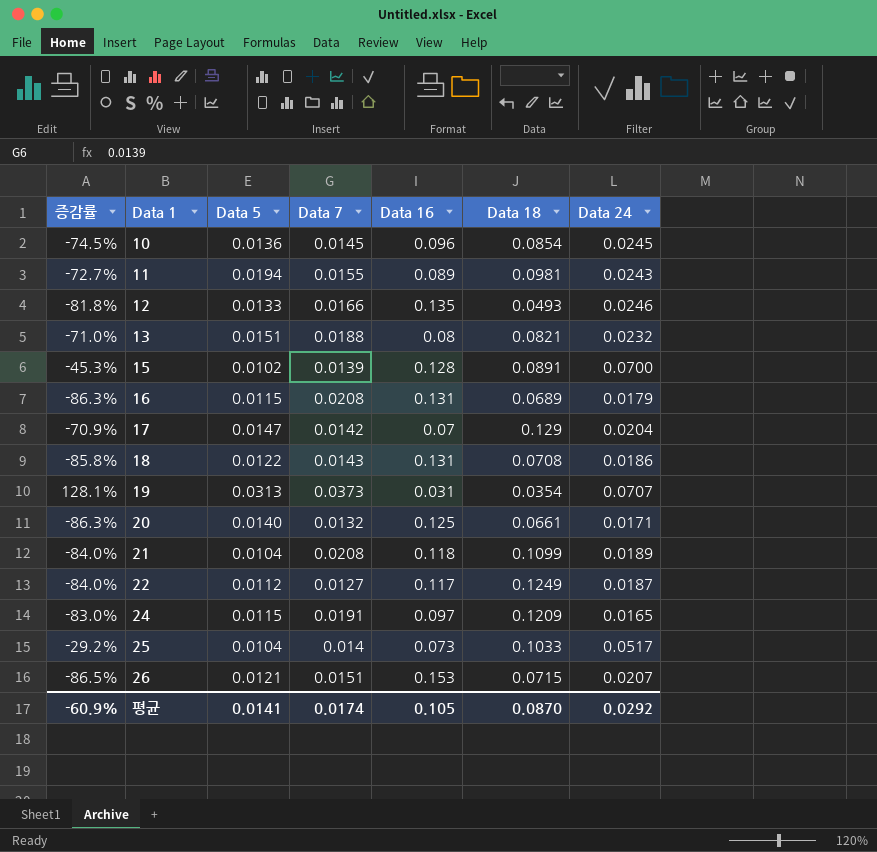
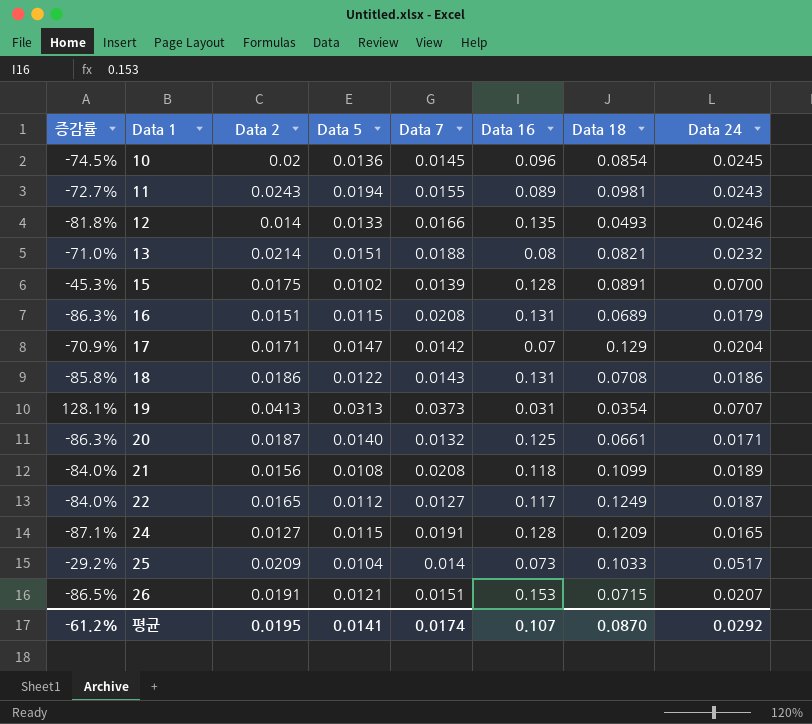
column Data 2 | position: none -> 3
21 | Data 5: 0.0104 -> 0.0108
24 | 증감률: -83.0% -> -87.1%
24 | Data 16: 0.097 -> 0.128
평균 | 증감률: -60.9% -> -61.2%
평균 | Data 16: 0.105 -> 0.107

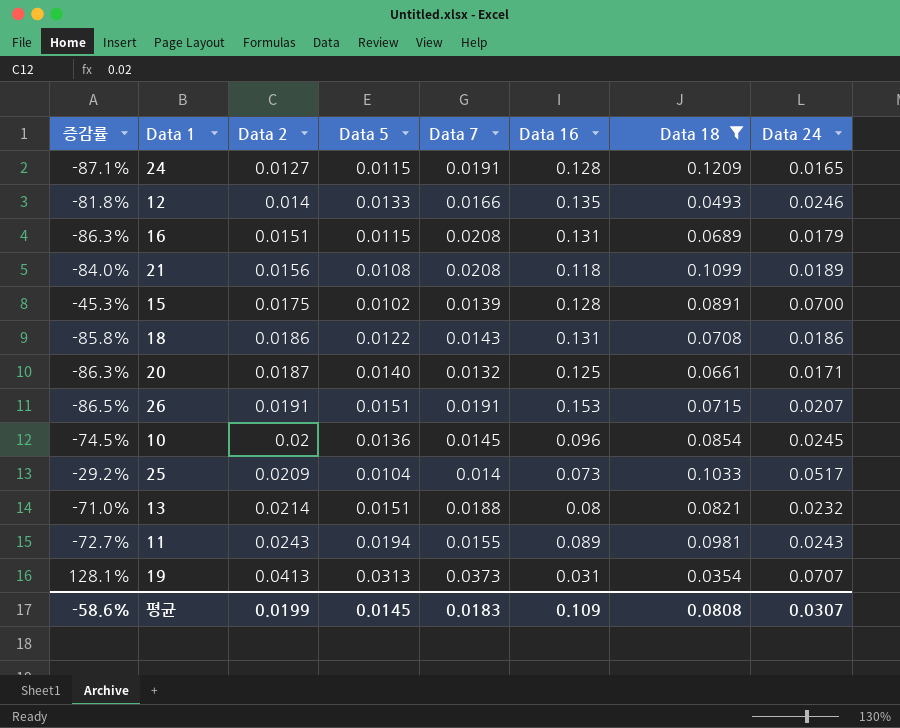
filter: none -> Data 18 <= 0.1209
row order: Data 1 ascending -> Data 2 ascending
26 | Data 5: 0.0121 -> 0.0151
26 | Data 7: 0.0151 -> 0.0191
평균 | 증감률: -61.2% -> -58.6%
평균 | Data 2: 0.0195 -> 0.0199
평균 | Data 5: 0.0141 -> 0.0145
평균 | Data 7: 0.0174 -> 0.0183
평균 | Data 16: 0.107 -> 0.109
평균 | Data 18: 0.0870 -> 0.0808
평균 | Data 24: 0.0292 -> 0.0307

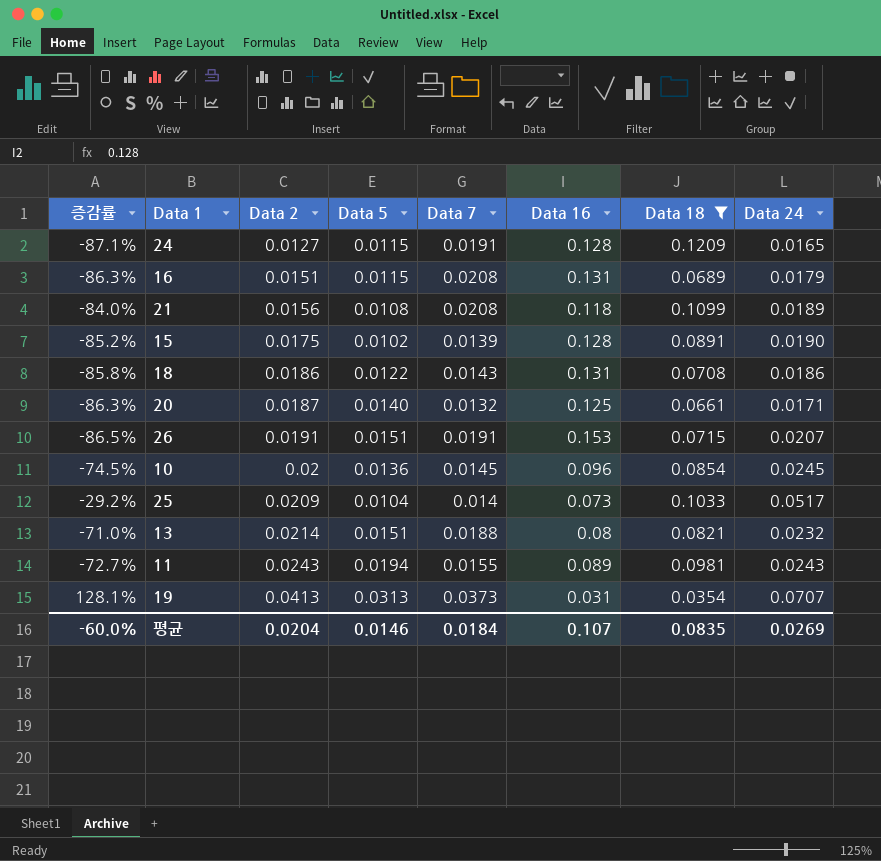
row 12: -81.8% | 0.014 | 0.0133 | 0.0166 | 0.135 | 0.0493 | 0.0246 -> none
15 | 증감률: -45.3% -> -85.2%
15 | Data 24: 0.0700 -> 0.0190
평균 | 증감률: -58.6% -> -60.0%
평균 | Data 2: 0.0199 -> 0.0204
평균 | Data 5: 0.0145 -> 0.0146
평균 | Data 7: 0.0183 -> 0.0184
평균 | Data 16: 0.109 -> 0.107
평균 | Data 18: 0.0808 -> 0.0835
평균 | Data 24: 0.0307 -> 0.0269

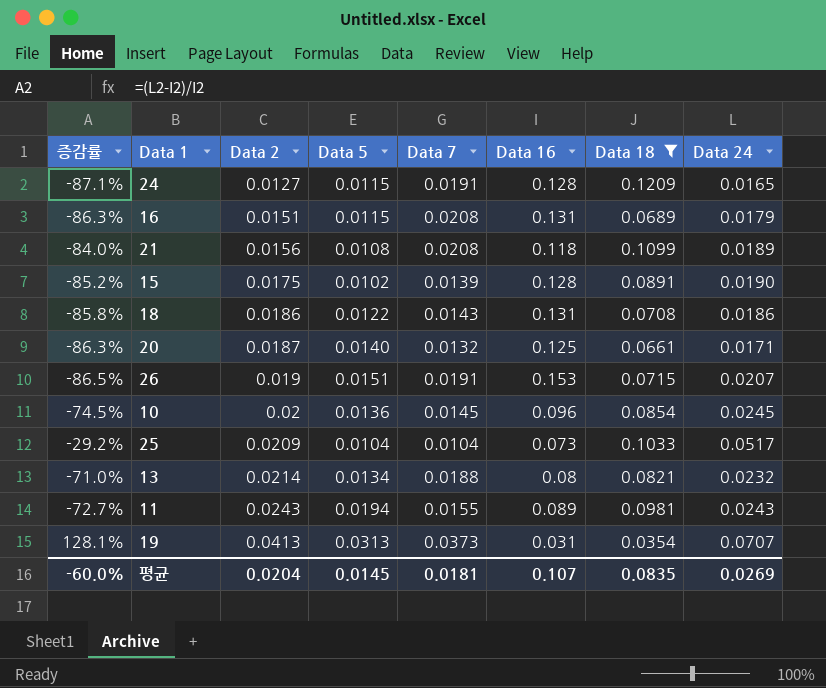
26 | Data 2: 0.0191 -> 0.019
25 | Data 7: 0.014 -> 0.0104
13 | Data 5: 0.0151 -> 0.0134
평균 | Data 5: 0.0146 -> 0.0145
평균 | Data 7: 0.0184 -> 0.0181

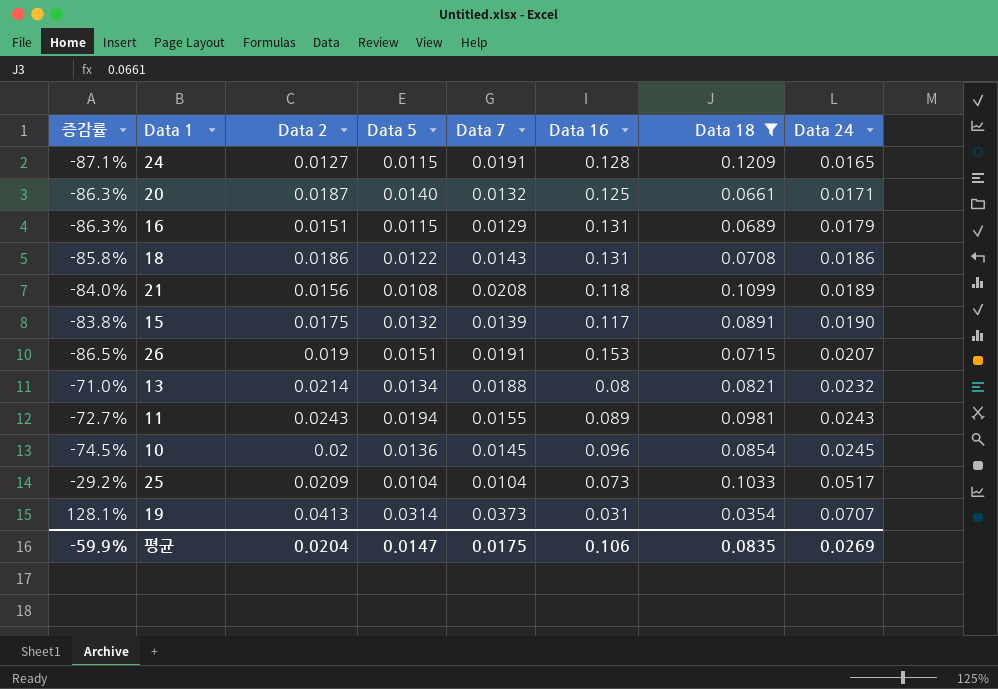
row order: Data 2 ascending -> Data 24 ascending
16 | Data 7: 0.0208 -> 0.0129
15 | 증감률: -85.2% -> -83.8%
15 | Data 5: 0.0102 -> 0.0132
15 | Data 16: 0.128 -> 0.117
19 | Data 5: 0.0313 -> 0.0314
평균 | 증감률: -60.0% -> -59.9%
평균 | Data 5: 0.0145 -> 0.0147
평균 | Data 7: 0.0181 -> 0.0175
평균 | Data 16: 0.107 -> 0.106

